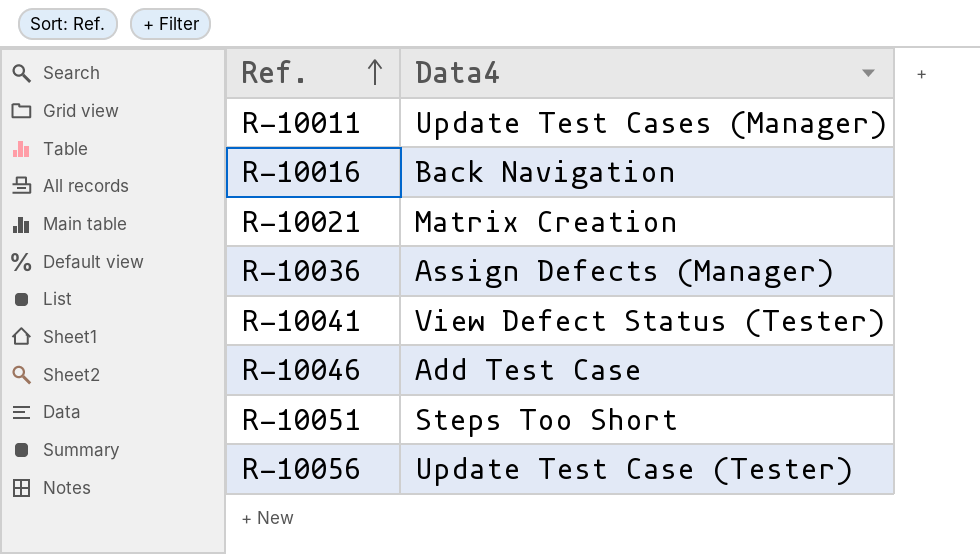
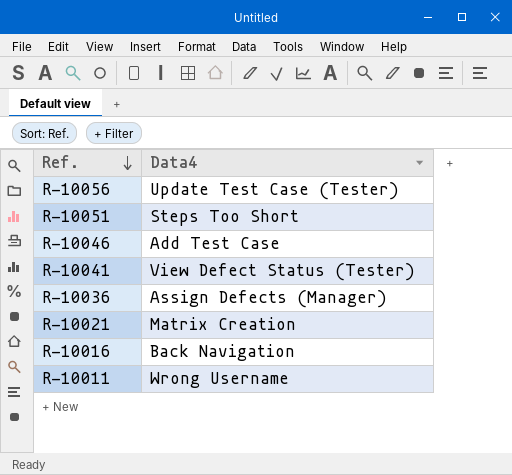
row order: Ref. ascending -> Ref. descending
R-10011 | Data4: Update Test Cases (Manager) -> Wrong Username

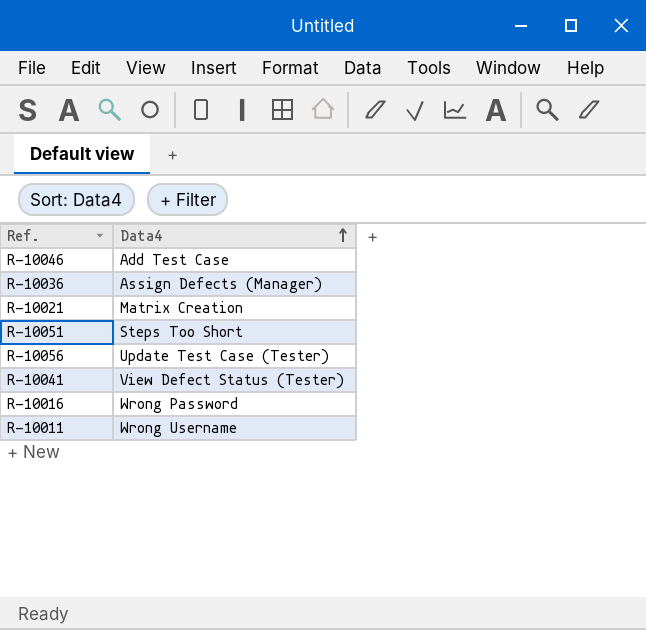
row order: Ref. descending -> Data4 ascending
R-10016 | Data4: Back Navigation -> Wrong Password

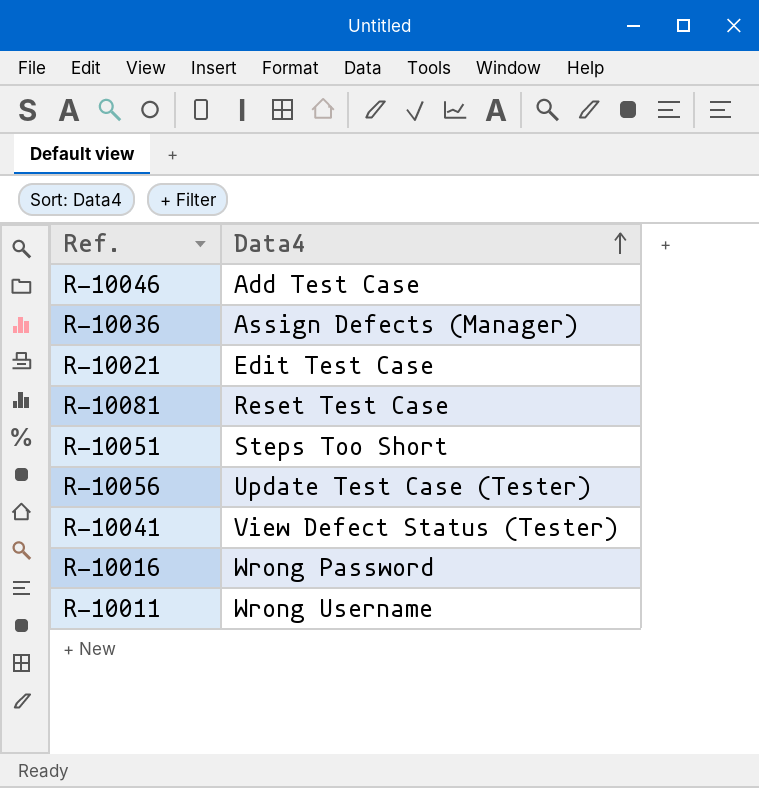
R-10021 | Data4: Matrix Creation -> Edit Test Case
row R-10081: none -> Reset Test Case

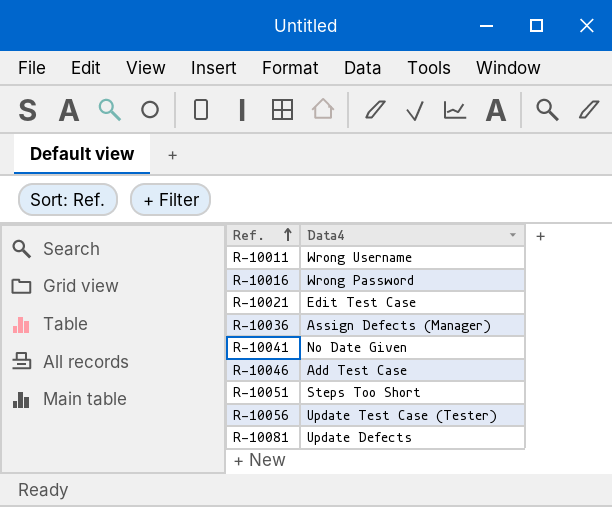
row order: Data4 ascending -> Ref. ascending
R-10041 | Data4: View Defect Status (Tester) -> No Date Given
R-10081 | Data4: Reset Test Case -> Update Defects

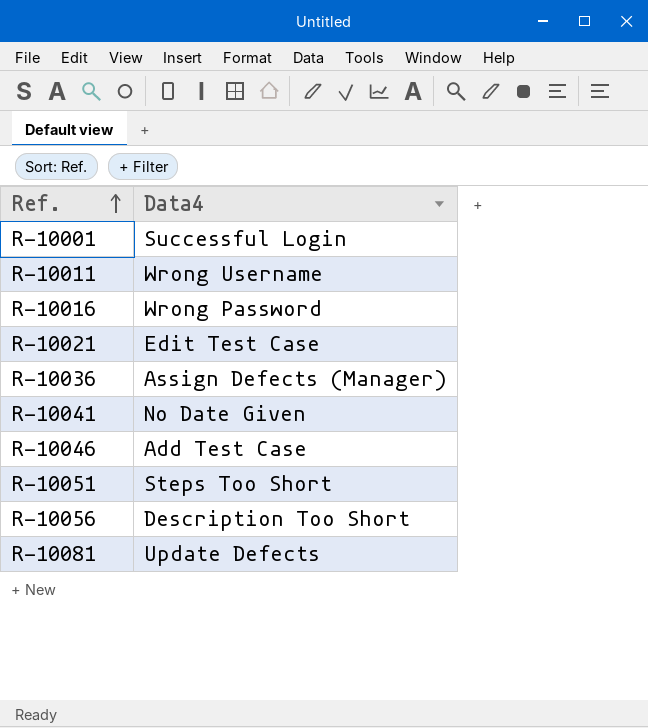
row R-10001: none -> Successful Login
R-10056 | Data4: Update Test Case (Tester) -> Description Too Short

